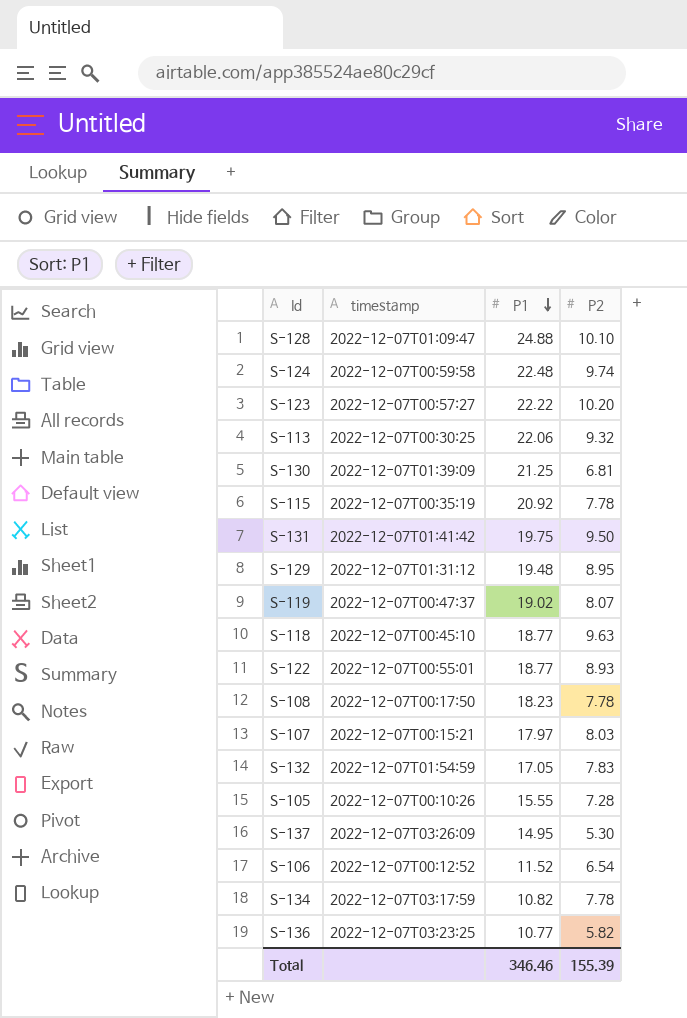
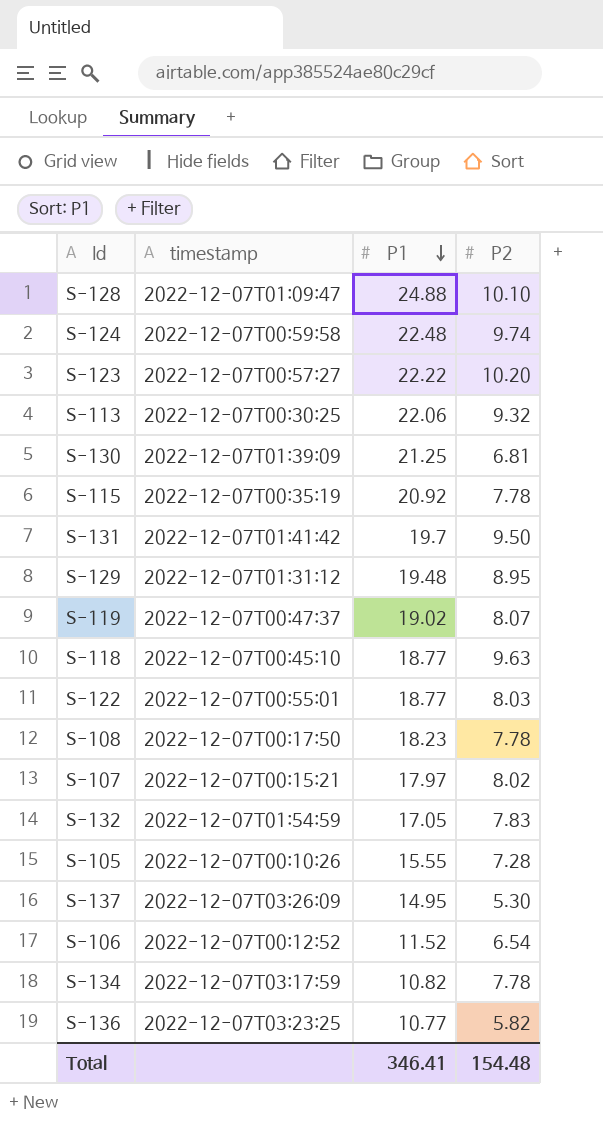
S-131 | P1: 19.75 -> 19.7
S-122 | P2: 8.93 -> 8.03
S-107 | P2: 8.03 -> 8.02
Total | P1: 346.46 -> 346.41
Total | P2: 155.39 -> 154.48

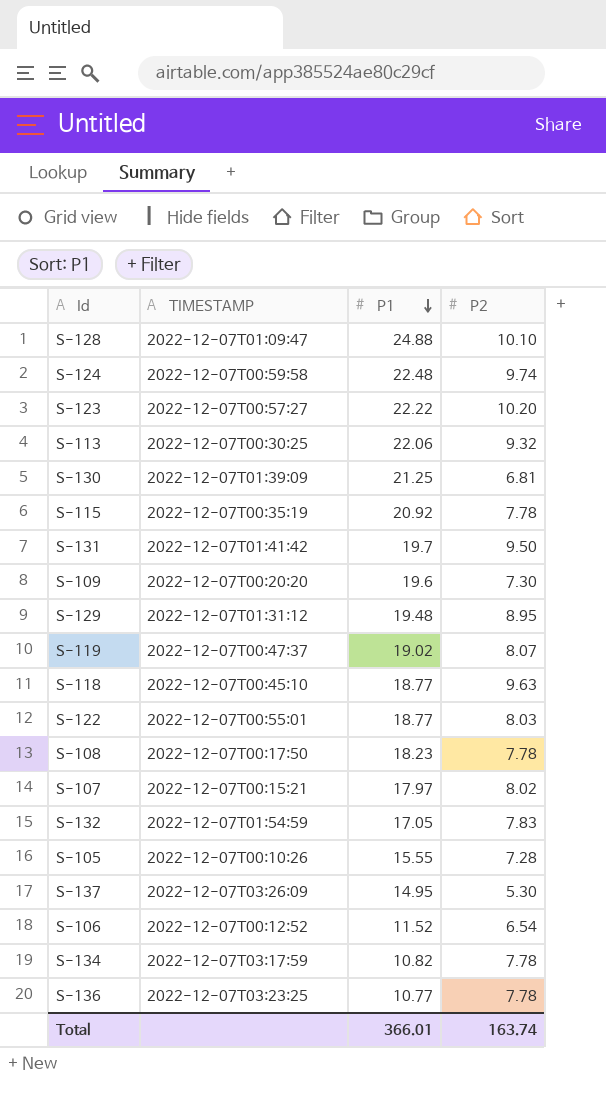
column name: timestamp -> TIMESTAMP
row S-109: none -> 2022-12-07T00:20:20 | 19.6 | 7.30
S-136 | P2: 5.82 -> 7.78
Total | P1: 346.41 -> 366.01
Total | P2: 154.48 -> 163.74

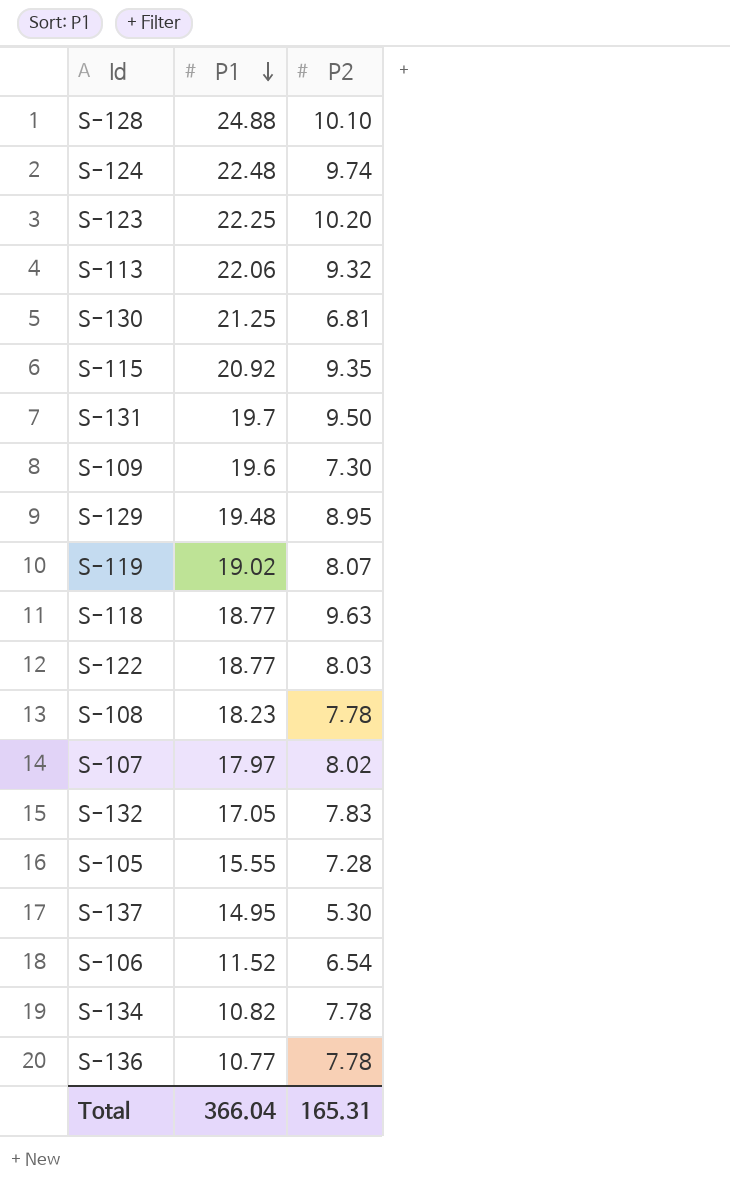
column TIMESTAMP | position: 2 -> none
S-123 | P1: 22.22 -> 22.25
S-115 | P2: 7.78 -> 9.35
Total | P1: 366.01 -> 366.04
Total | P2: 163.74 -> 165.31

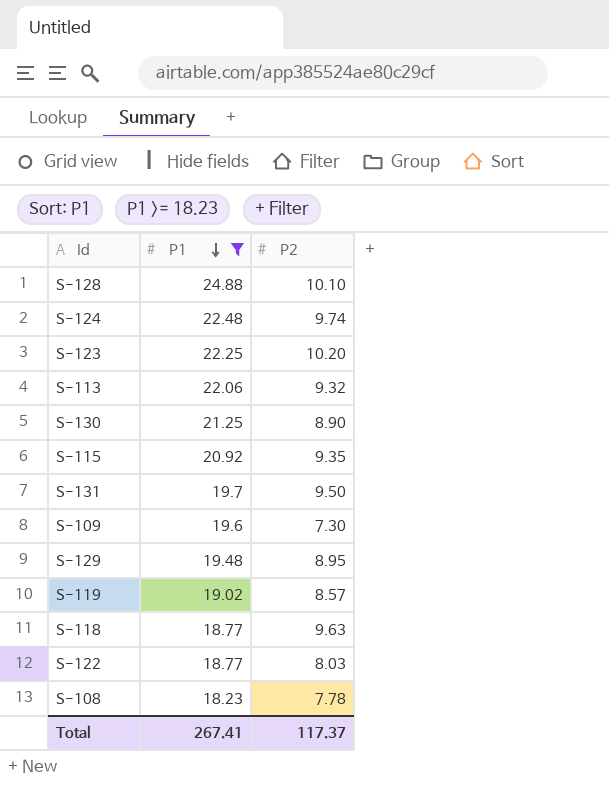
filter: none -> P1 >= 18.23
S-130 | P2: 6.81 -> 8.90
S-119 | P2: 8.07 -> 8.57
Total | P1: 366.04 -> 267.41
Total | P2: 165.31 -> 117.37

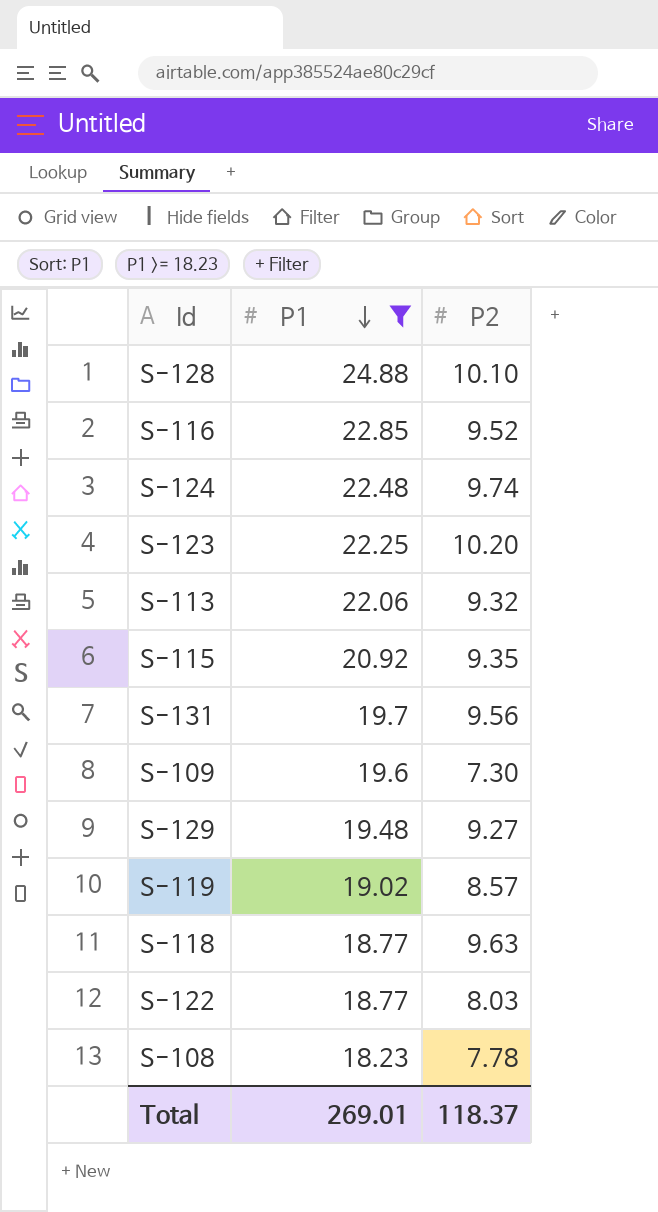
row S-130: 21.25 | 8.90 -> none
row S-116: none -> 22.85 | 9.52
S-131 | P2: 9.50 -> 9.56
S-129 | P2: 8.95 -> 9.27
Total | P1: 267.41 -> 269.01
Total | P2: 117.37 -> 118.37

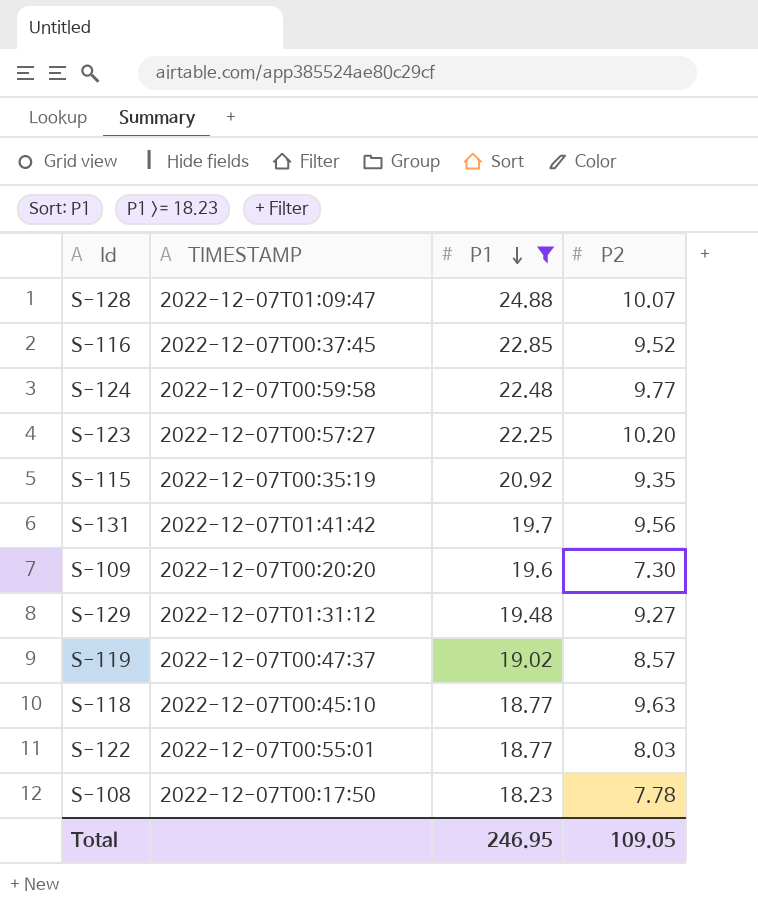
column TIMESTAMP | position: none -> 2
row S-113: 22.06 | 9.32 -> none
S-128 | P2: 10.10 -> 10.07
S-124 | P2: 9.74 -> 9.77
Total | P1: 269.01 -> 246.95
Total | P2: 118.37 -> 109.05

